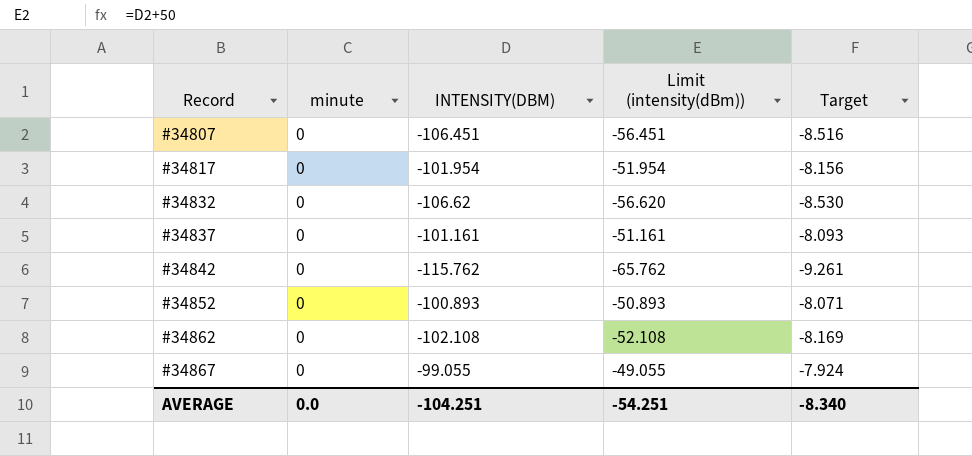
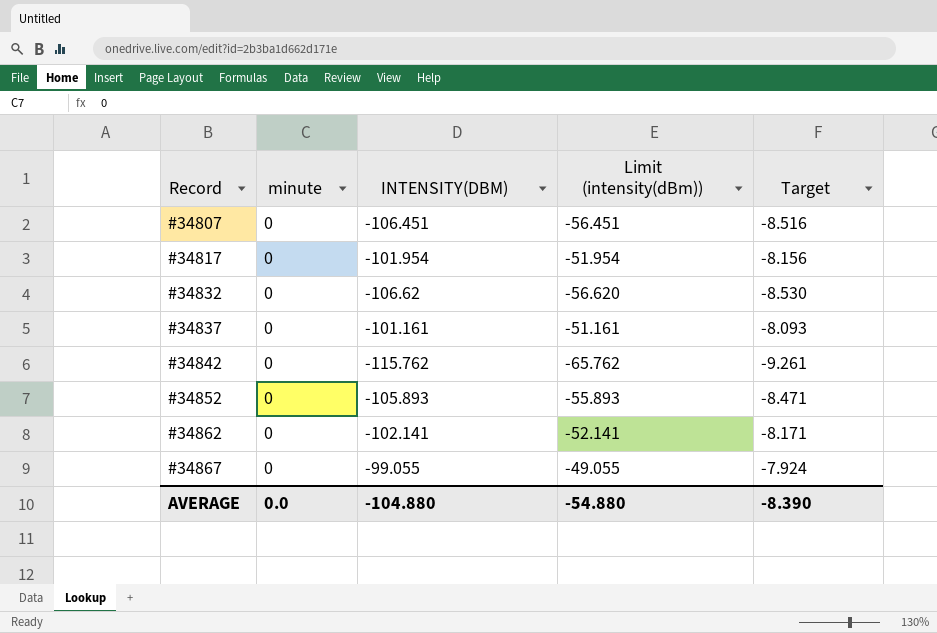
#34852 | INTENSITY(DBM): -100.893 -> -105.893
#34852 | Limit (intensity(dBm)): -50.893 -> -55.893
#34852 | Target: -8.071 -> -8.471
#34862 | INTENSITY(DBM): -102.108 -> -102.141
#34862 | Limit (intensity(dBm)): -52.108 -> -52.141
#34862 | Target: -8.169 -> -8.171
AVERAGE | INTENSITY(DBM): -104.251 -> -104.880
AVERAGE | Limit (intensity(dBm)): -54.251 -> -54.880
AVERAGE | Target: -8.340 -> -8.390

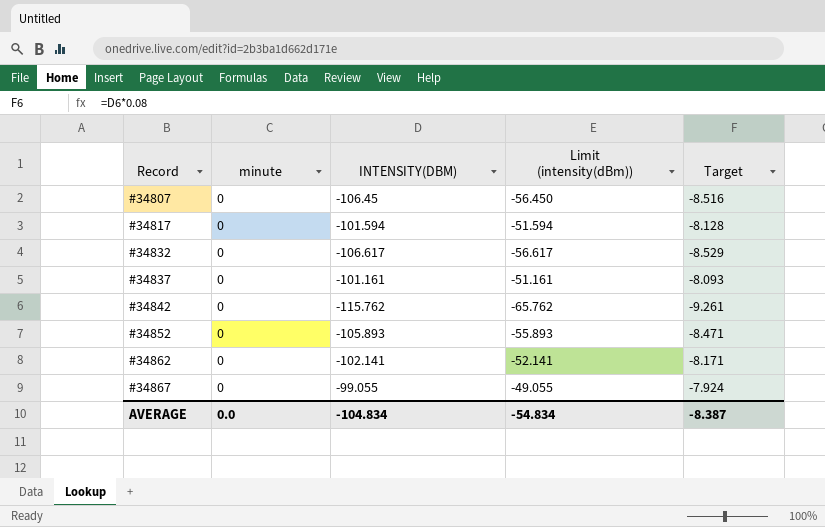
#34807 | INTENSITY(DBM): -106.451 -> -106.45
#34807 | Limit (intensity(dBm)): -56.451 -> -56.450
#34817 | INTENSITY(DBM): -101.954 -> -101.594
#34817 | Limit (intensity(dBm)): -51.954 -> -51.594
#34817 | Target: -8.156 -> -8.128
#34832 | INTENSITY(DBM): -106.62 -> -106.617
#34832 | Limit (intensity(dBm)): -56.620 -> -56.617
#34832 | Target: -8.530 -> -8.529
AVERAGE | INTENSITY(DBM): -104.880 -> -104.834
AVERAGE | Limit (intensity(dBm)): -54.880 -> -54.834
AVERAGE | Target: -8.390 -> -8.387

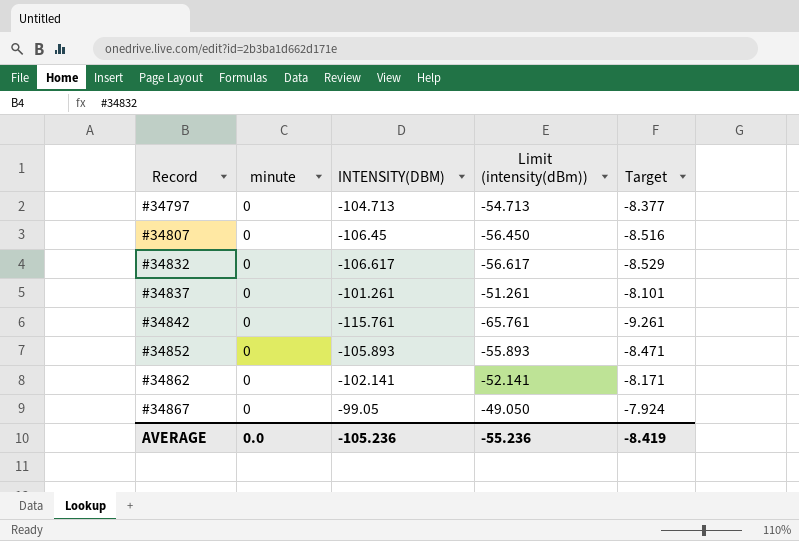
row #34817: 0 | -101.594 | -51.594 | -8.128 -> none
row #34797: none -> 0 | -104.713 | -54.713 | -8.377
#34837 | INTENSITY(DBM): -101.161 -> -101.261
#34837 | Limit (intensity(dBm)): -51.161 -> -51.261
#34837 | Target: -8.093 -> -8.101
#34842 | INTENSITY(DBM): -115.762 -> -115.761
#34842 | Limit (intensity(dBm)): -65.762 -> -65.761
#34867 | INTENSITY(DBM): -99.055 -> -99.05
#34867 | Limit (intensity(dBm)): -49.055 -> -49.050
AVERAGE | INTENSITY(DBM): -104.834 -> -105.236
AVERAGE | Limit (intensity(dBm)): -54.834 -> -55.236
AVERAGE | Target: -8.387 -> -8.419

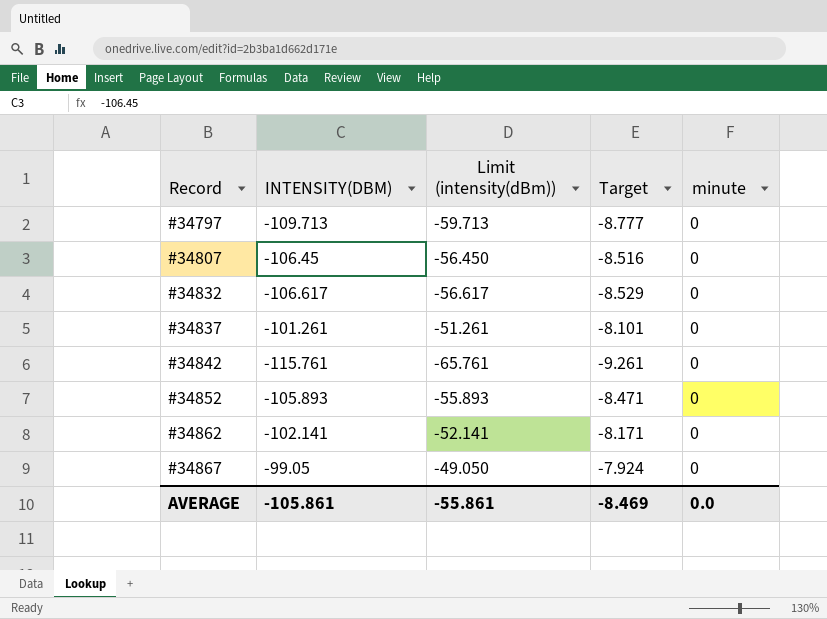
column minute | position: 2 -> 5
#34797 | INTENSITY(DBM): -104.713 -> -109.713
#34797 | Limit (intensity(dBm)): -54.713 -> -59.713
#34797 | Target: -8.377 -> -8.777
AVERAGE | INTENSITY(DBM): -105.236 -> -105.861
AVERAGE | Limit (intensity(dBm)): -55.236 -> -55.861
AVERAGE | Target: -8.419 -> -8.469

